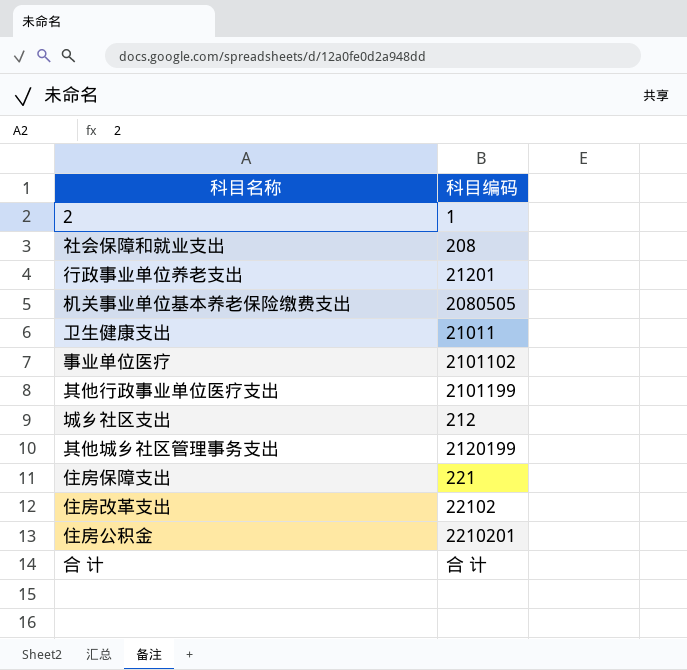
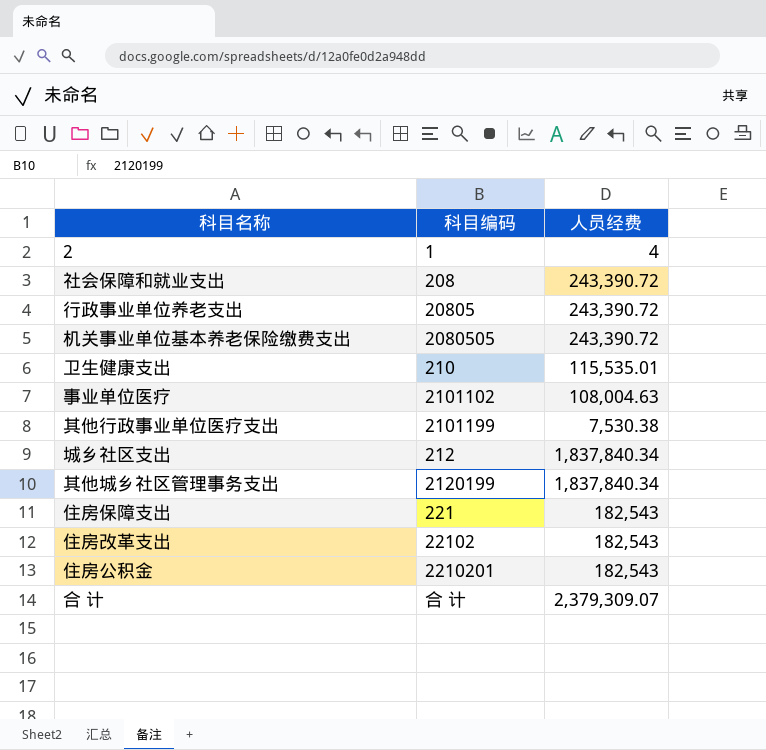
column 人员经费 | position: none -> 3
行政事业单位养老支出 | 科目编码: 21201 -> 20805
卫生健康支出 | 科目编码: 21011 -> 210

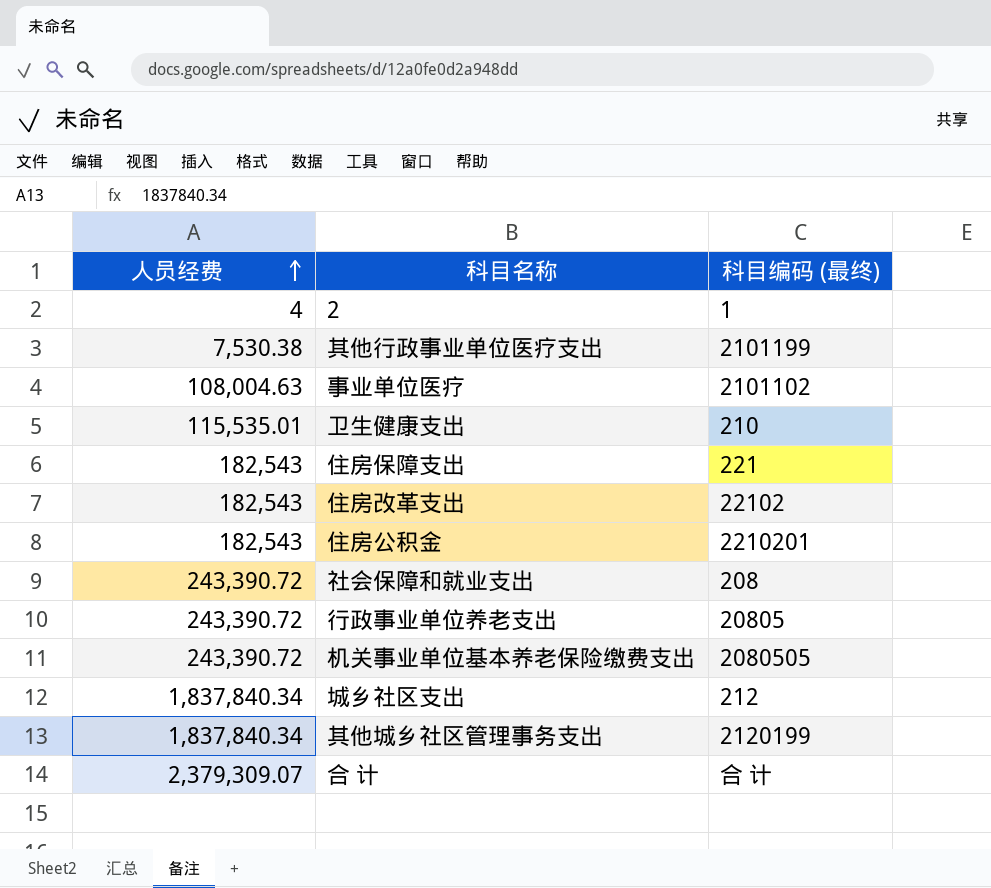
row order: none -> 人员经费 ascending
column 人员经费 | position: 3 -> 1
column name: 科目编码 -> 科目编码 (最终)

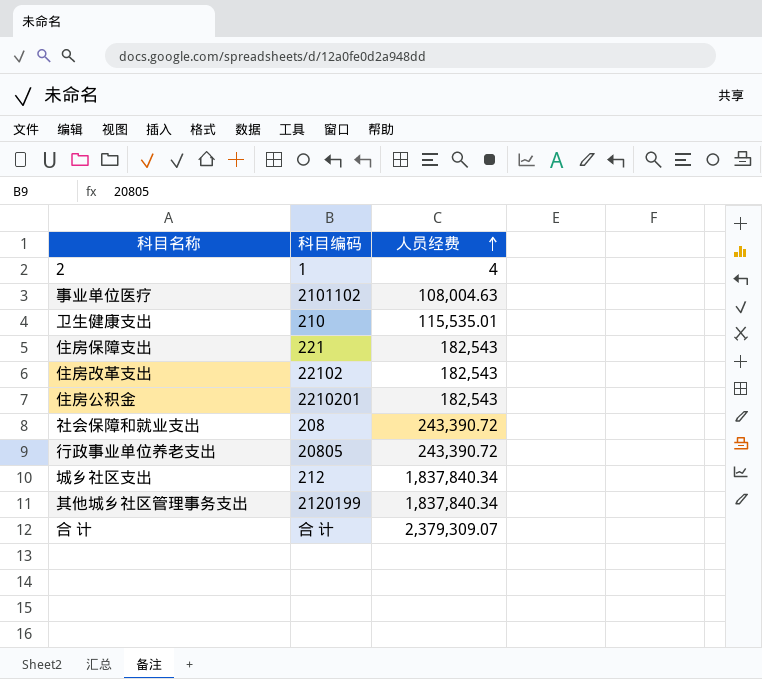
column name: 科目编码 (最终) -> 科目编码
column 人员经费 | position: 1 -> 3
row 其他行政事业单位医疗支出: 7,530.38 | 2101199 -> none
row 机关事业单位基本养老保险缴费支出: 243,390.72 | 2080505 -> none

